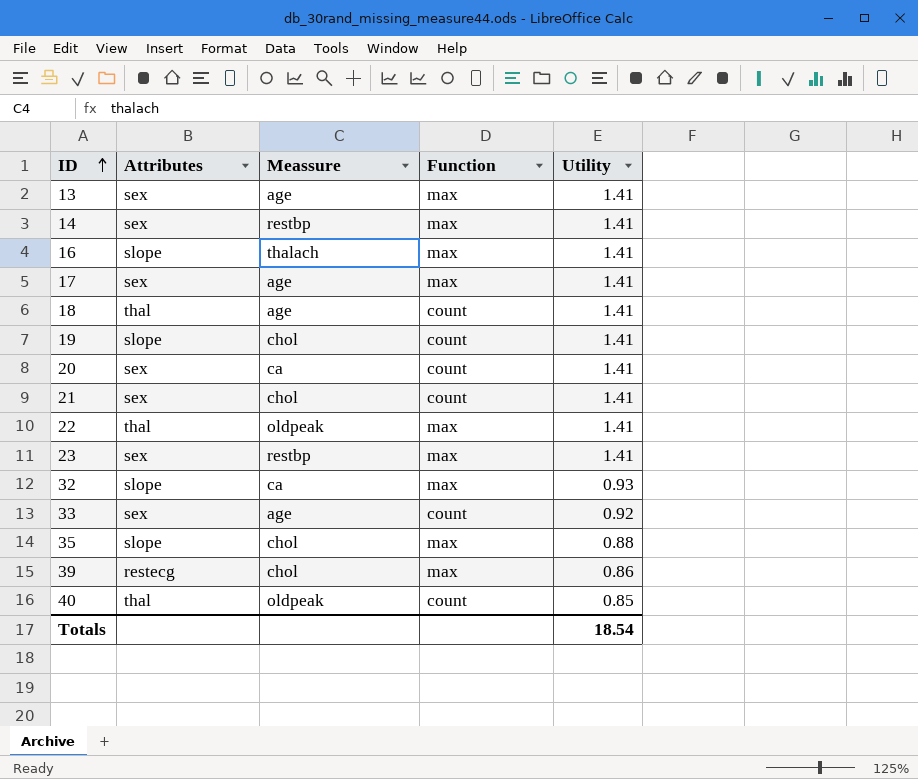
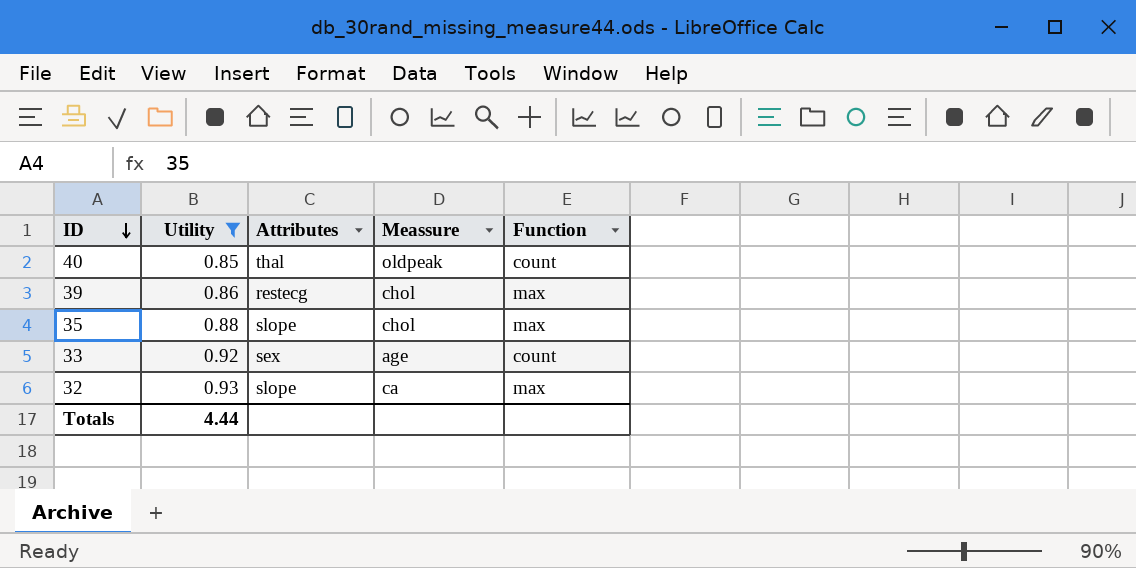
filter: none -> Utility != 1.41
row order: ID ascending -> ID descending
column Utility | position: 5 -> 2
Totals | Utility: 18.54 -> 4.44

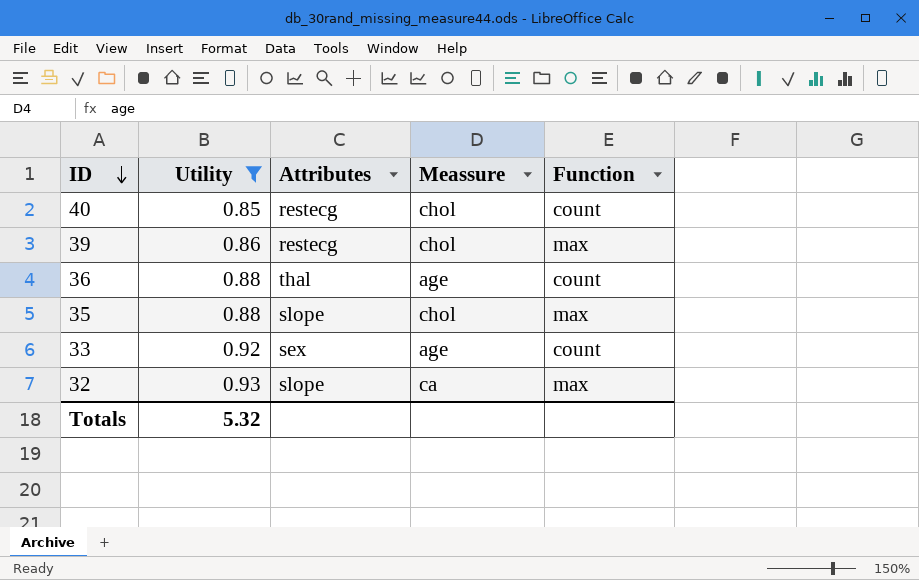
40 | Attributes: thal -> restecg
40 | Meassure: oldpeak -> chol
row 36: none -> 0.88 | thal | age | count
Totals | Utility: 4.44 -> 5.32

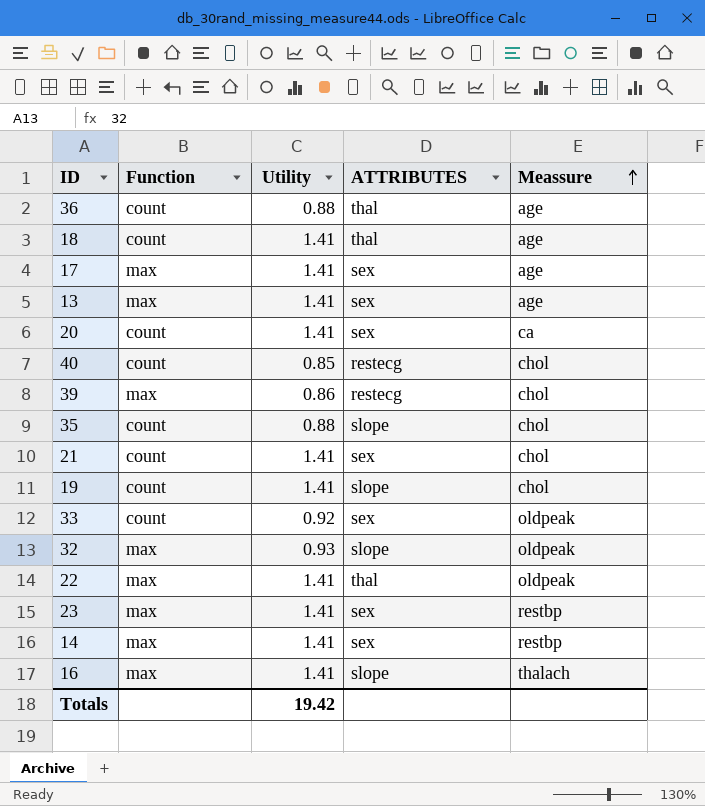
filter: Utility != 1.41 -> none
row order: ID descending -> Meassure ascending
column Function | position: 5 -> 2
column name: Attributes -> ATTRIBUTES
35 | Function: max -> count
33 | Meassure: age -> oldpeak
32 | Meassure: ca -> oldpeak
Totals | Utility: 5.32 -> 19.42

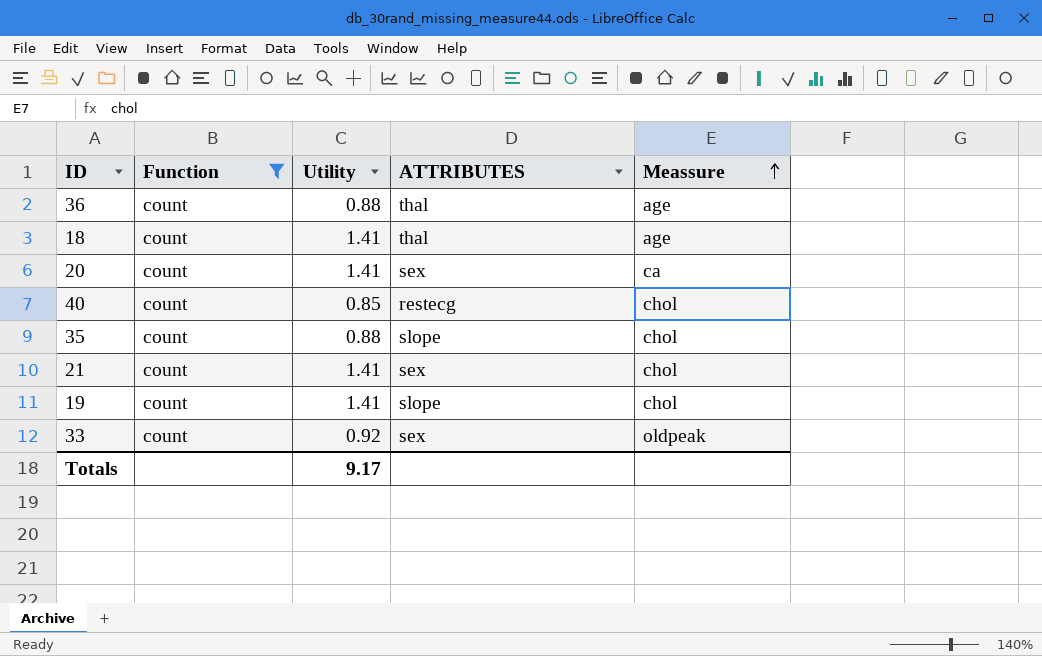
filter: none -> Function = count
Totals | Utility: 19.42 -> 9.17

